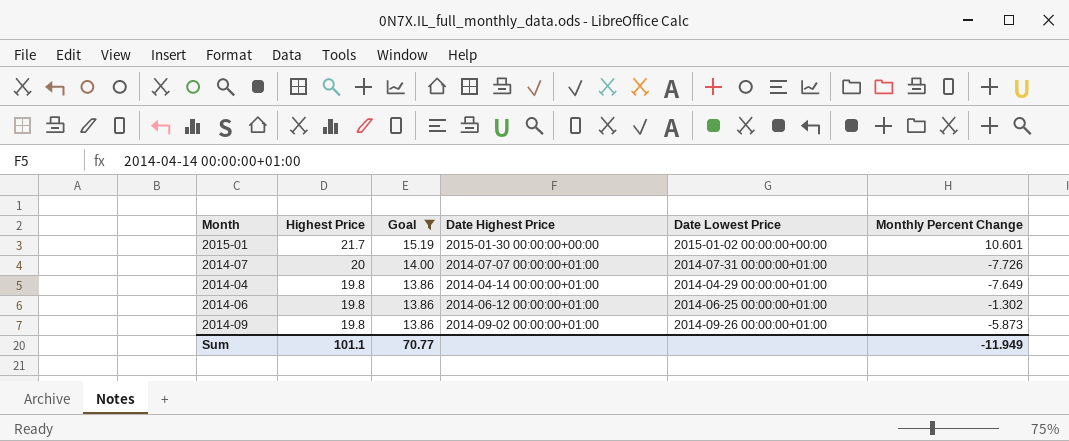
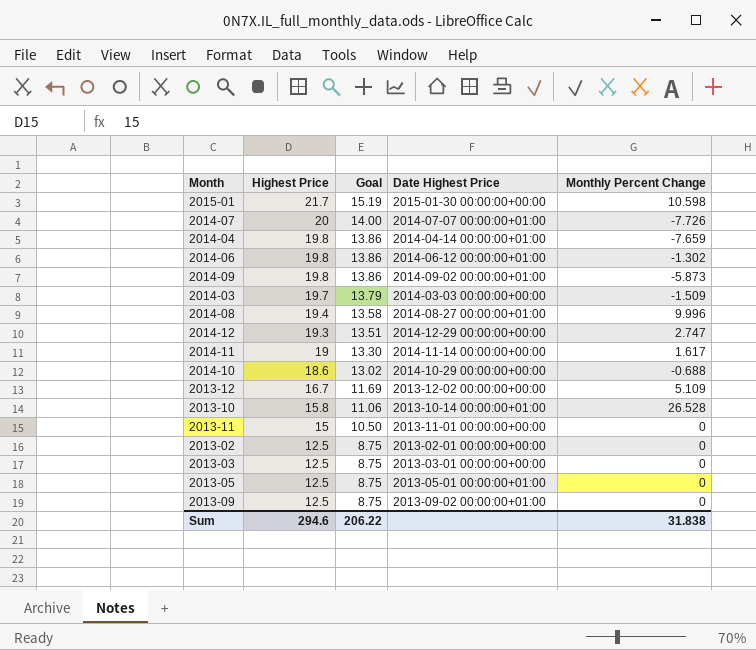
filter: Goal >= 13.86 -> none
column Date Lowest Price | position: 5 -> none
2015-01 | Monthly Percent Change: 10.601 -> 10.598
2014-04 | Monthly Percent Change: -7.649 -> -7.659
Sum | Highest Price: 101.1 -> 294.6
Sum | Goal: 70.77 -> 206.22
Sum | Monthly Percent Change: -11.949 -> 31.838

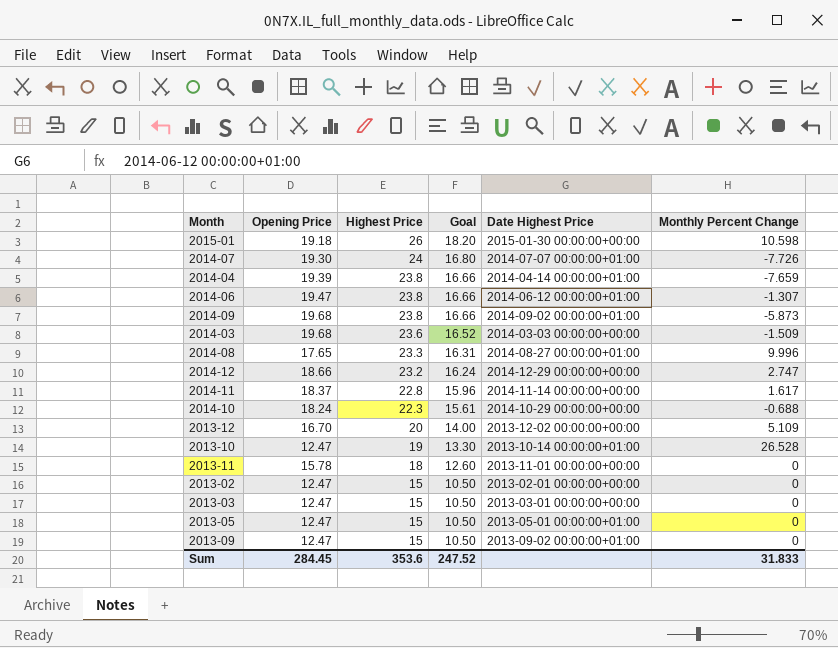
column Opening Price | position: none -> 2
2015-01 | Highest Price: 21.7 -> 26
2015-01 | Goal: 15.19 -> 18.20
2014-07 | Highest Price: 20 -> 24
2014-07 | Goal: 14.00 -> 16.80
2014-04 | Highest Price: 19.8 -> 23.8
2014-04 | Goal: 13.86 -> 16.66
2014-06 | Highest Price: 19.8 -> 23.8
2014-06 | Goal: 13.86 -> 16.66
2014-06 | Monthly Percent Change: -1.302 -> -1.307
2014-09 | Highest Price: 19.8 -> 23.8
2014-09 | Goal: 13.86 -> 16.66
2014-03 | Highest Price: 19.7 -> 23.6
2014-03 | Goal: 13.79 -> 16.52
2014-08 | Highest Price: 19.4 -> 23.3
2014-08 | Goal: 13.58 -> 16.31
2014-12 | Highest Price: 19.3 -> 23.2
2014-12 | Goal: 13.51 -> 16.24
2014-11 | Highest Price: 19 -> 22.8
2014-11 | Goal: 13.30 -> 15.96
2014-10 | Highest Price: 18.6 -> 22.3
2014-10 | Goal: 13.02 -> 15.61
2013-12 | Highest Price: 16.7 -> 20
2013-12 | Goal: 11.69 -> 14.00
2013-10 | Highest Price: 15.8 -> 19
2013-10 | Goal: 11.06 -> 13.30
2013-11 | Highest Price: 15 -> 18
2013-11 | Goal: 10.50 -> 12.60
2013-02 | Highest Price: 12.5 -> 15
2013-02 | Goal: 8.75 -> 10.50
2013-03 | Highest Price: 12.5 -> 15
2013-03 | Goal: 8.75 -> 10.50
2013-05 | Highest Price: 12.5 -> 15
2013-05 | Goal: 8.75 -> 10.50
2013-09 | Highest Price: 12.5 -> 15
2013-09 | Goal: 8.75 -> 10.50
Sum | Highest Price: 294.6 -> 353.6
Sum | Goal: 206.22 -> 247.52
Sum | Monthly Percent Change: 31.838 -> 31.833

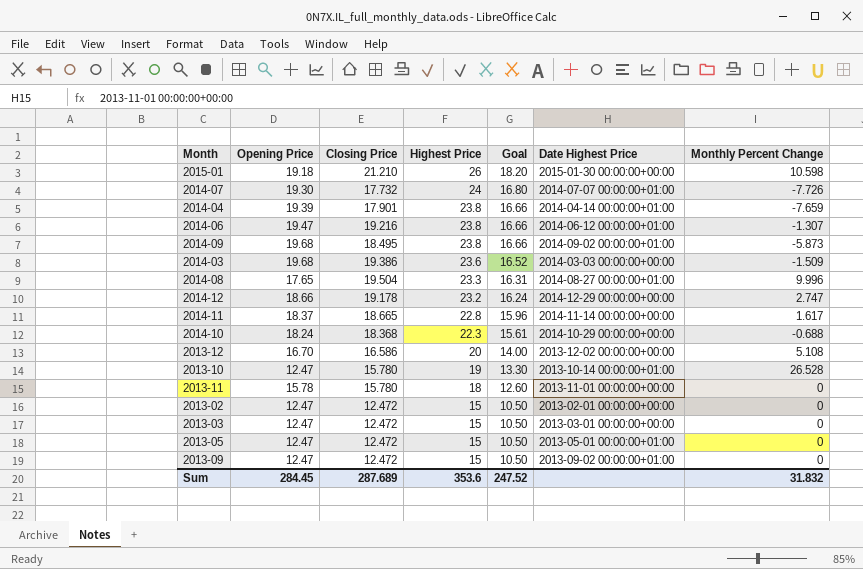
column Closing Price | position: none -> 3
2013-12 | Monthly Percent Change: 5.109 -> 5.108
Sum | Monthly Percent Change: 31.833 -> 31.832

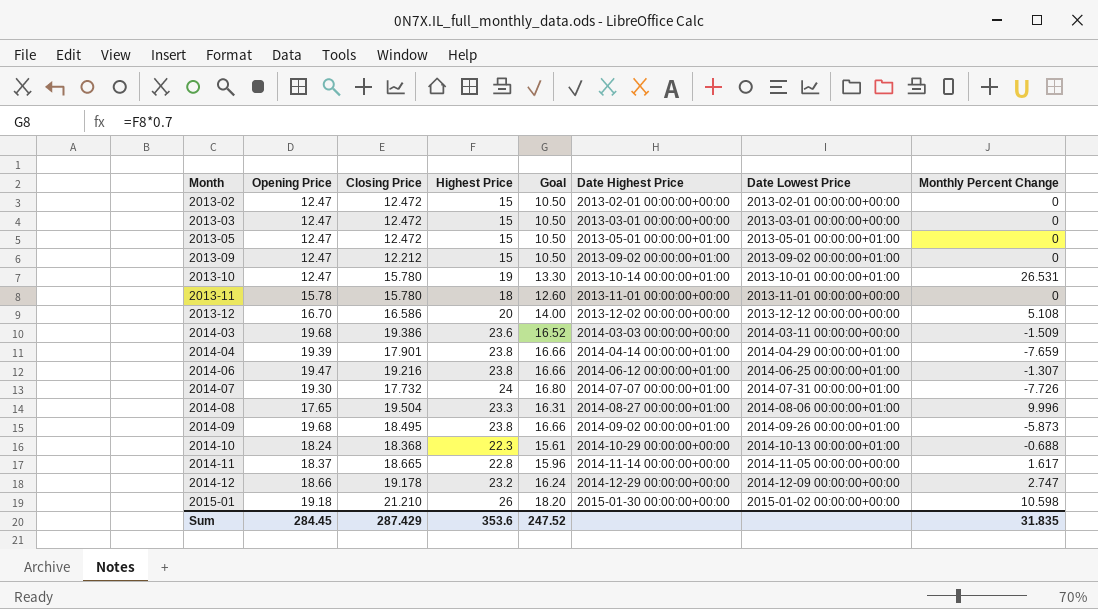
row order: Highest Price descending -> Month ascending
column Date Lowest Price | position: none -> 7
2013-09 | Closing Price: 12.472 -> 12.212
2013-10 | Monthly Percent Change: 26.528 -> 26.531
Sum | Closing Price: 287.689 -> 287.429
Sum | Monthly Percent Change: 31.832 -> 31.835

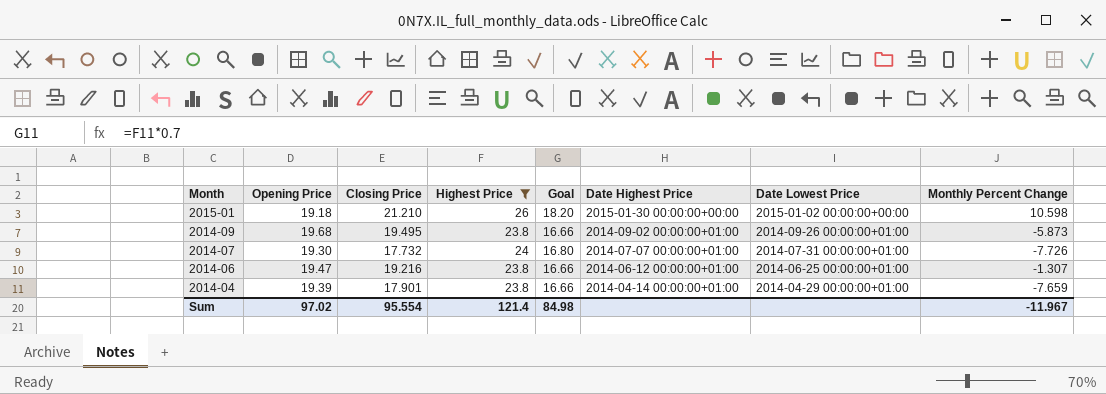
filter: none -> Highest Price >= 23.8
row order: Month ascending -> Month descending
2014-09 | Closing Price: 18.495 -> 19.495
Sum | Opening Price: 284.45 -> 97.02
Sum | Closing Price: 287.429 -> 95.554
Sum | Highest Price: 353.6 -> 121.4
Sum | Goal: 247.52 -> 84.98
Sum | Monthly Percent Change: 31.835 -> -11.967

